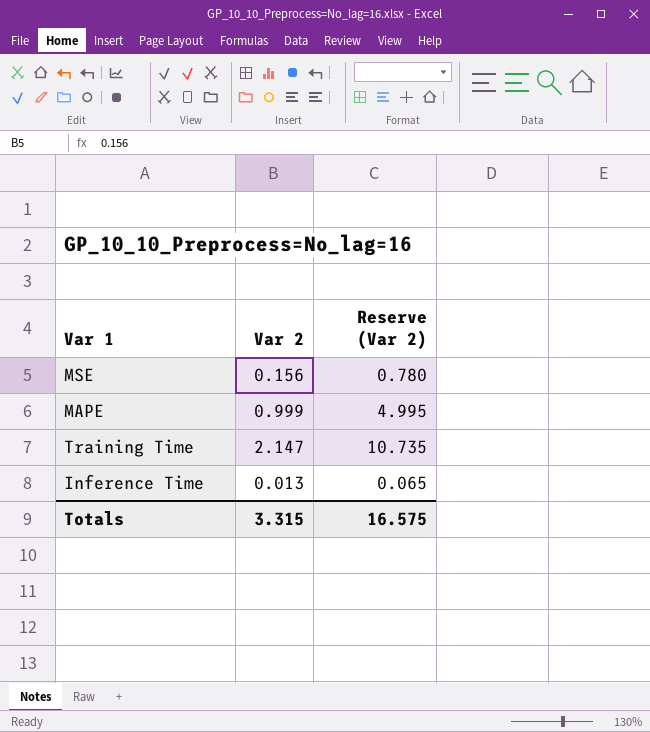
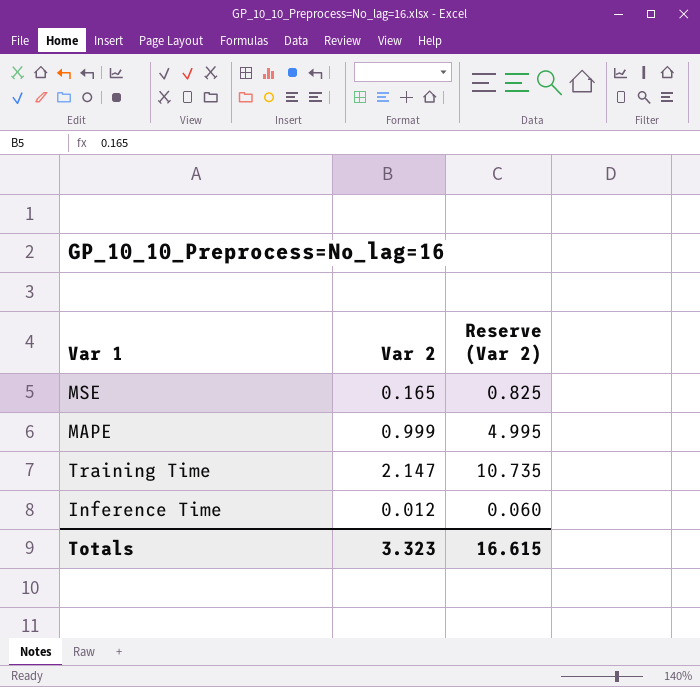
MSE | Var 2: 0.156 -> 0.165
MSE | Reserve (Var 2): 0.780 -> 0.825
Inference Time | Var 2: 0.013 -> 0.012
Inference Time | Reserve (Var 2): 0.065 -> 0.060
Totals | Var 2: 3.315 -> 3.323
Totals | Reserve (Var 2): 16.575 -> 16.615

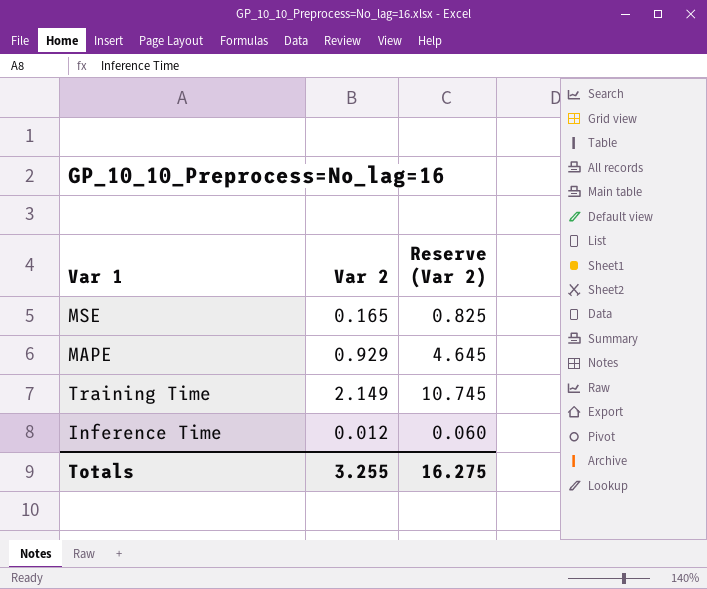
MAPE | Var 2: 0.999 -> 0.929
MAPE | Reserve (Var 2): 4.995 -> 4.645
Training Time | Var 2: 2.147 -> 2.149
Training Time | Reserve (Var 2): 10.735 -> 10.745
Totals | Var 2: 3.323 -> 3.255
Totals | Reserve (Var 2): 16.615 -> 16.275

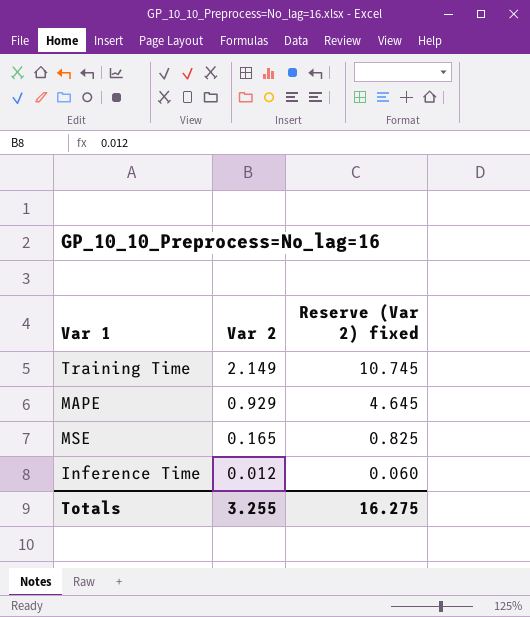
row order: none -> Var 2 descending
column name: Reserve (Var 2) -> Reserve (Var 2) fixed

